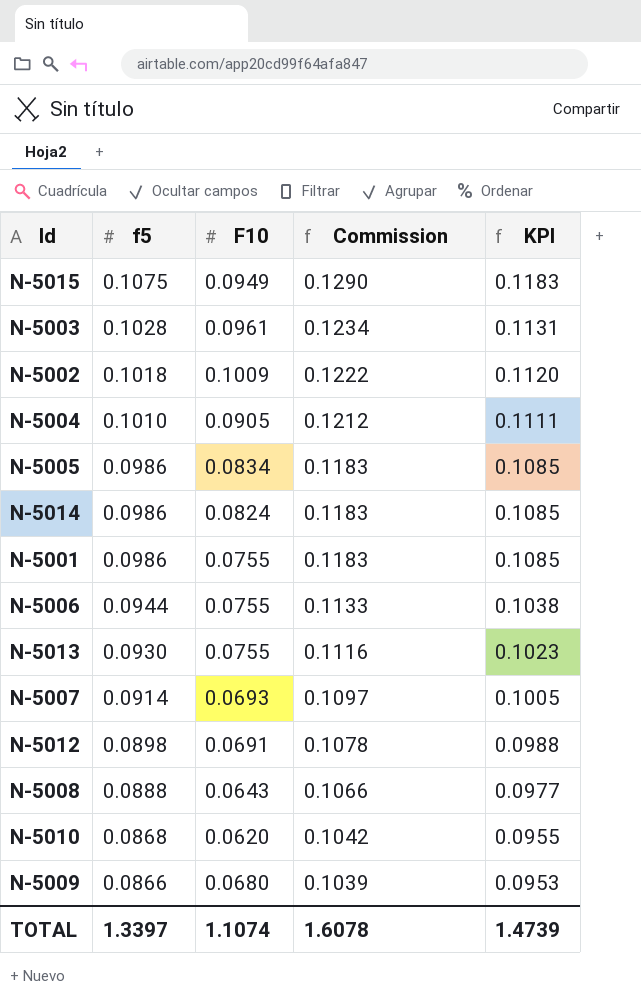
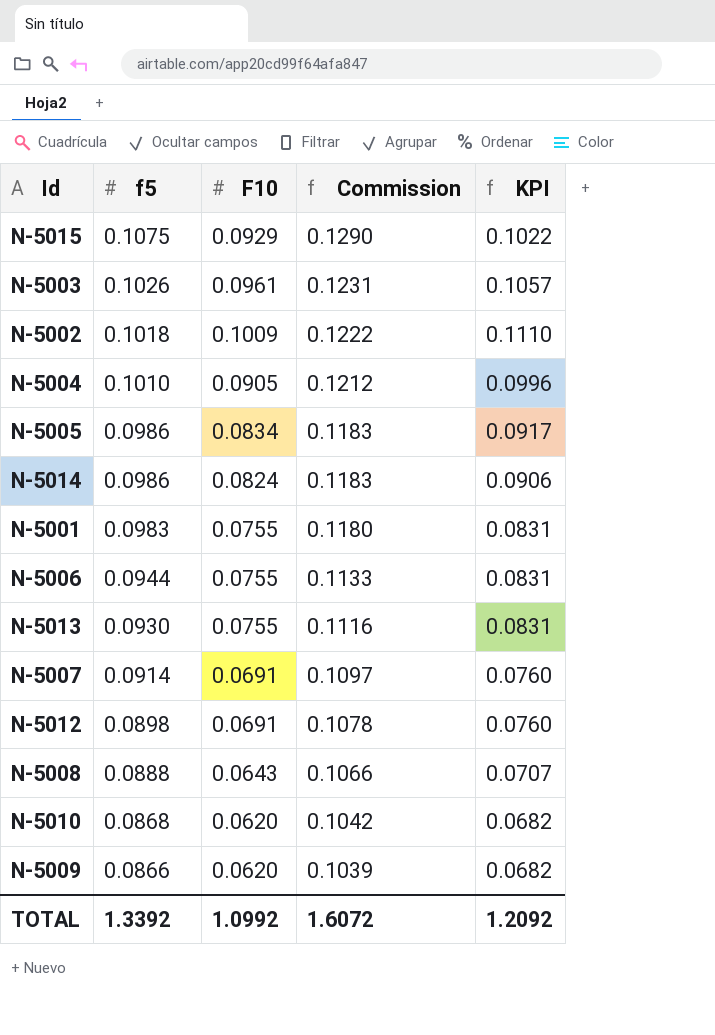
column KPI | formula: [f5] * 1.1 -> [F10] * 1.1
N-5015 | F10: 0.0949 -> 0.0929
N-5003 | f5: 0.1028 -> 0.1026
N-5003 | Commission: 0.1234 -> 0.1231
N-5001 | f5: 0.0986 -> 0.0983
N-5001 | Commission: 0.1183 -> 0.1180
N-5007 | F10: 0.0693 -> 0.0691
N-5009 | F10: 0.0680 -> 0.0620
TOTAL | f5: 1.3397 -> 1.3392
TOTAL | F10: 1.1074 -> 1.0992
TOTAL | Commission: 1.6078 -> 1.6072
TOTAL | KPI: 1.4739 -> 1.2092

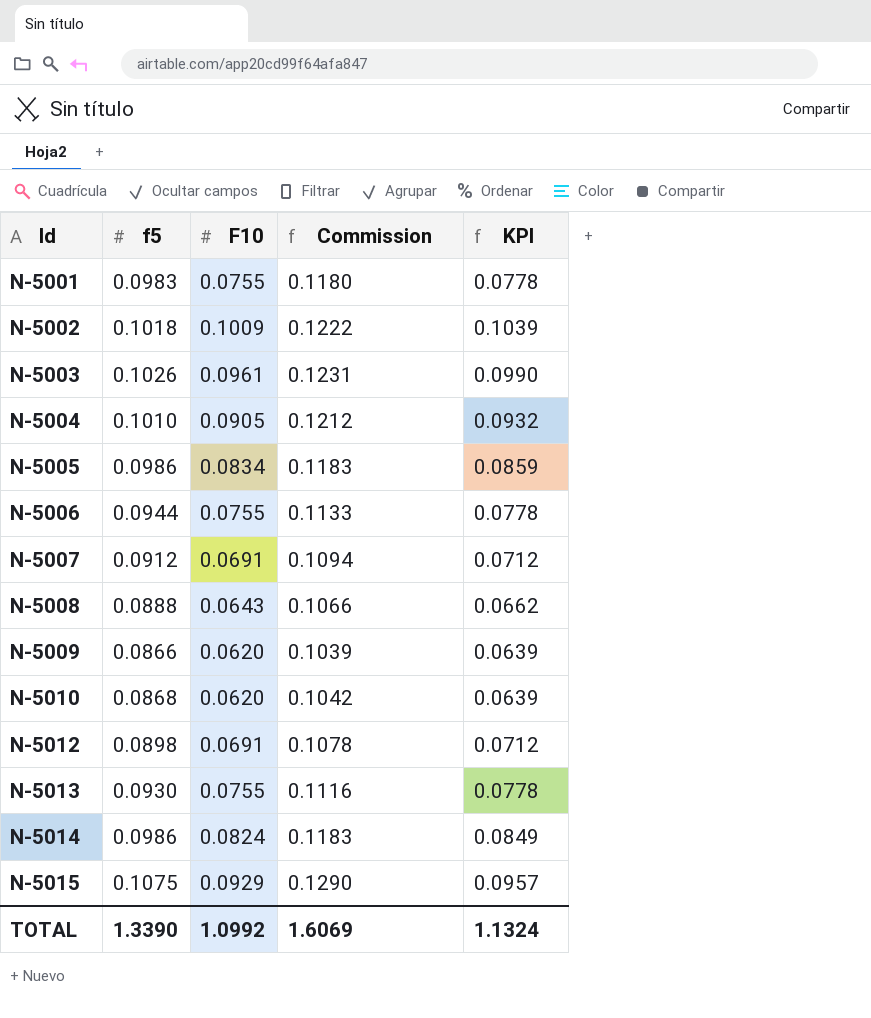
row order: f5 descending -> Id ascending
column KPI | formula: [F10] * 1.1 -> [F10] * 1.03
N-5007 | f5: 0.0914 -> 0.0912
N-5007 | Commission: 0.1097 -> 0.1094
TOTAL | f5: 1.3392 -> 1.3390
TOTAL | Commission: 1.6072 -> 1.6069
TOTAL | KPI: 1.2092 -> 1.1324

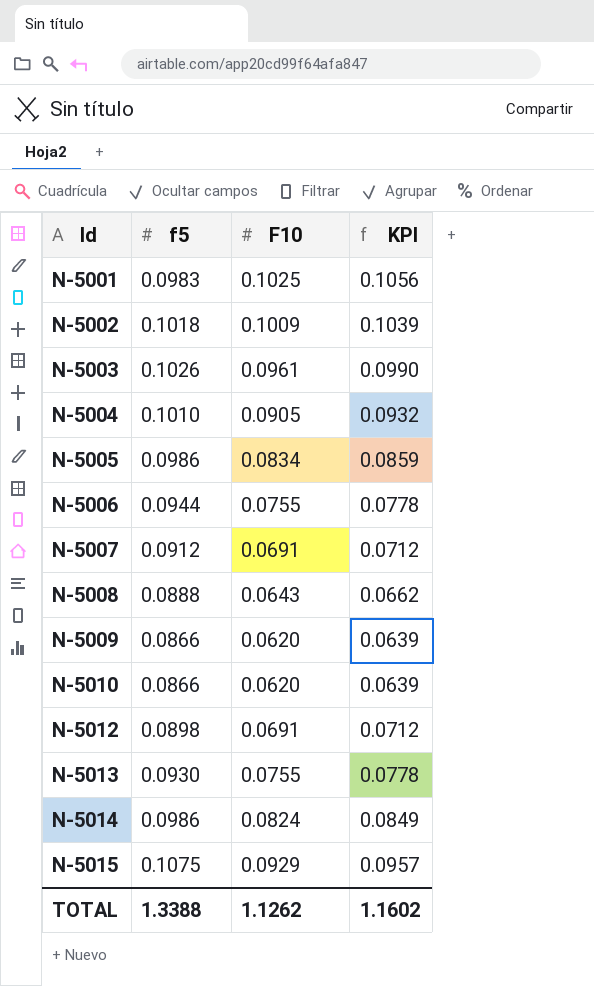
column Commission | formula: [f5] * 1.2 -> none
N-5001 | F10: 0.0755 -> 0.1025
N-5001 | KPI: 0.0778 -> 0.1056
N-5010 | f5: 0.0868 -> 0.0866
TOTAL | f5: 1.3390 -> 1.3388
TOTAL | F10: 1.0992 -> 1.1262
TOTAL | KPI: 1.1324 -> 1.1602

